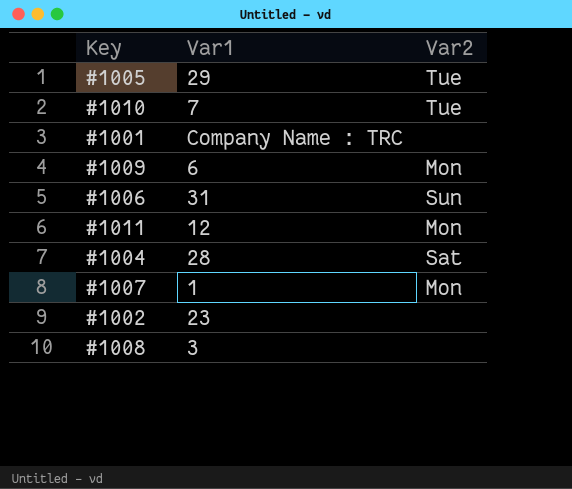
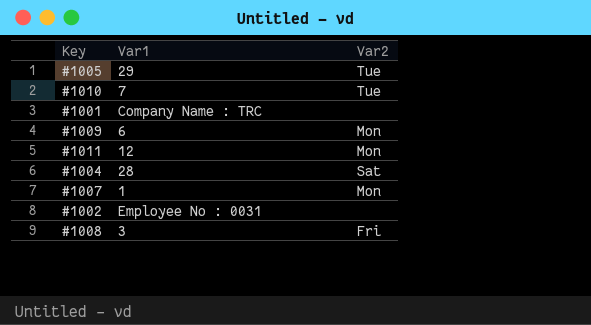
row #1006: 31 | Sun -> none
#1002 | Var1: 23 -> Employee No : 0031
#1008 | Var2: none -> Fri

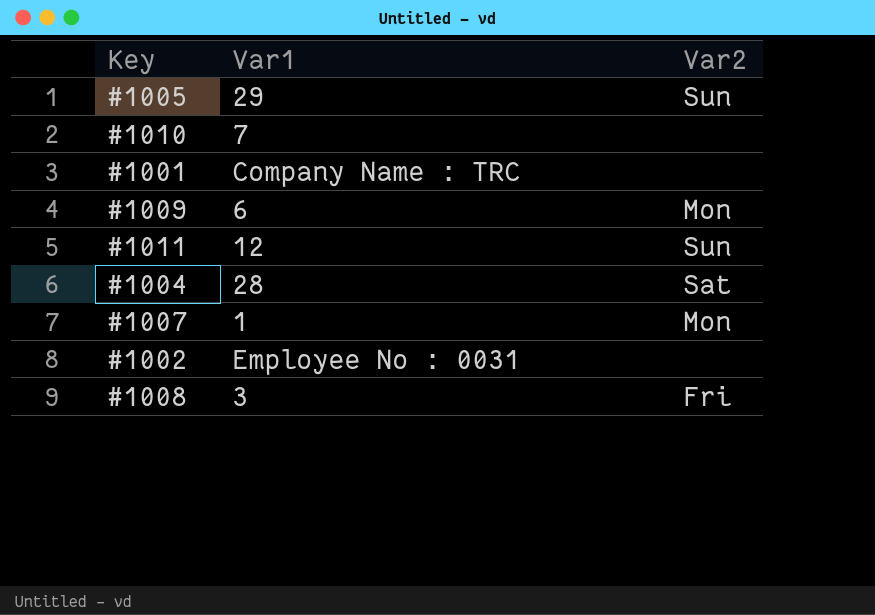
#1005 | Var2: Tue -> Sun
#1010 | Var2: Tue -> none
#1011 | Var2: Mon -> Sun

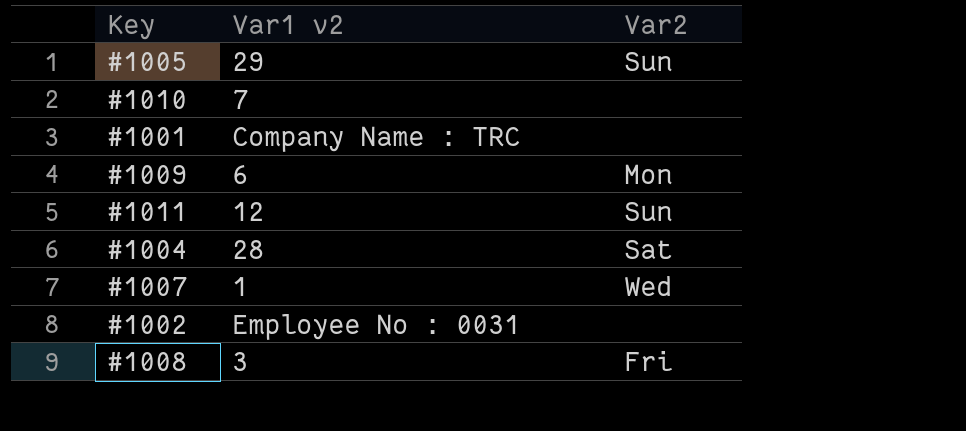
column name: Var1 -> Var1 v2
#1007 | Var2: Mon -> Wed

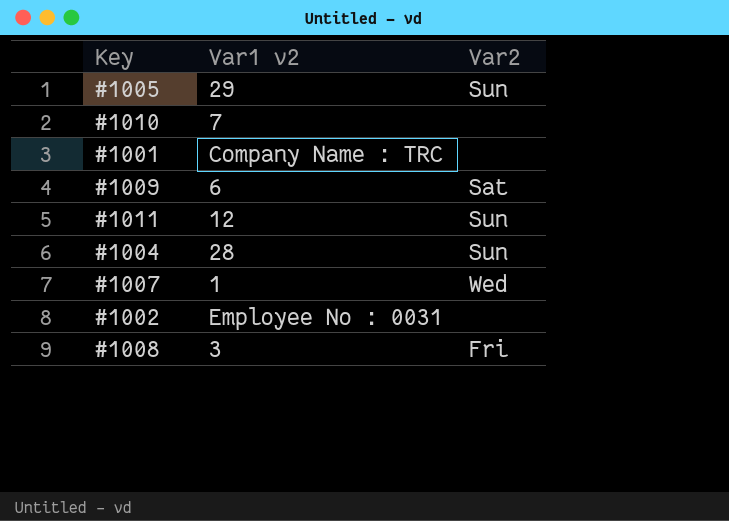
#1009 | Var2: Mon -> Sat
#1004 | Var2: Sat -> Sun

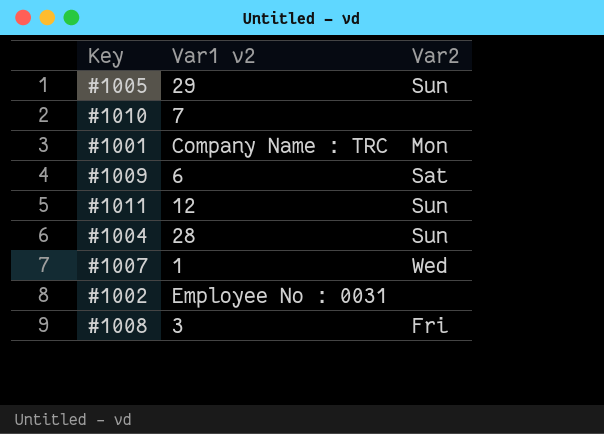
#1001 | Var2: none -> Mon

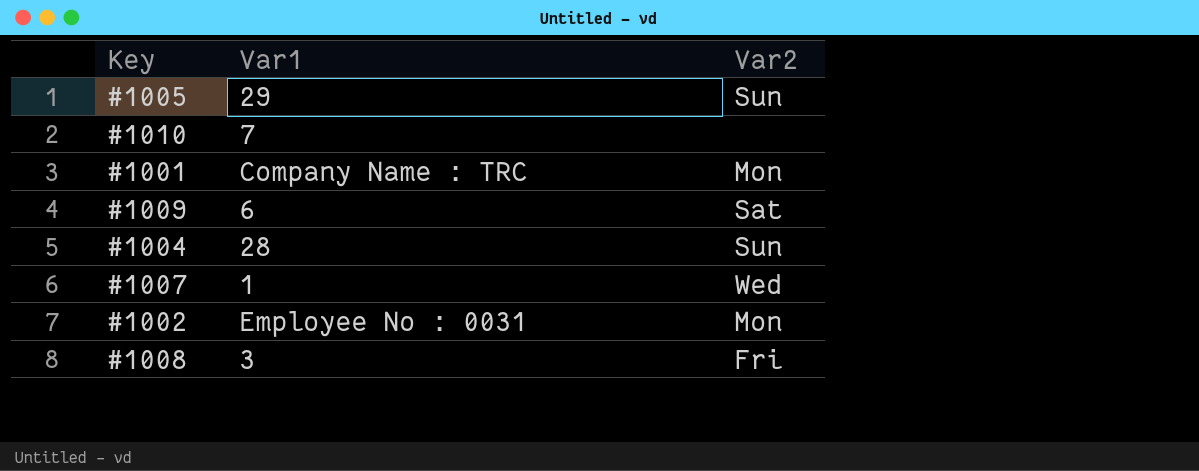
column name: Var1 v2 -> Var1
row #1011: 12 | Sun -> none
#1002 | Var2: none -> Mon

